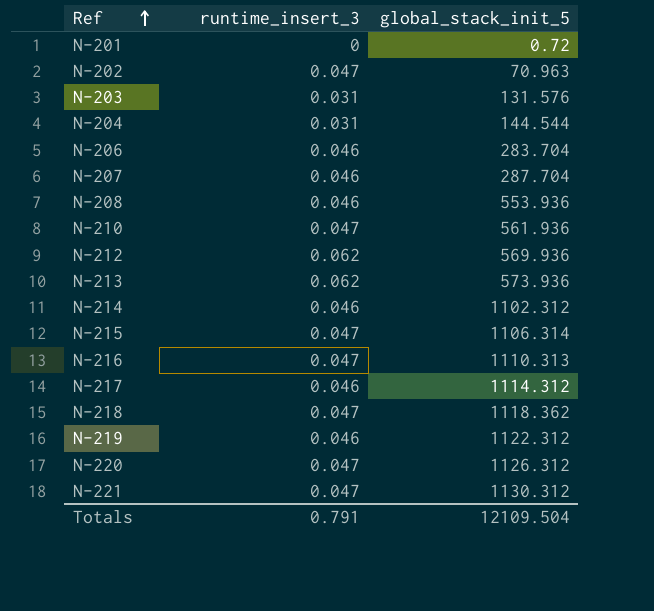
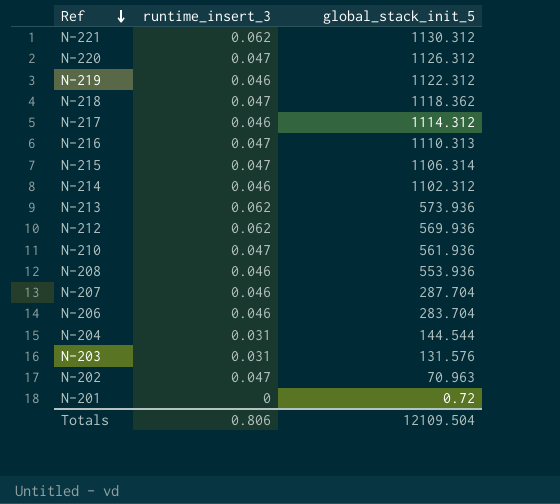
row order: Ref ascending -> Ref descending
N-221 | runtime_insert_3: 0.047 -> 0.062
Totals | runtime_insert_3: 0.791 -> 0.806

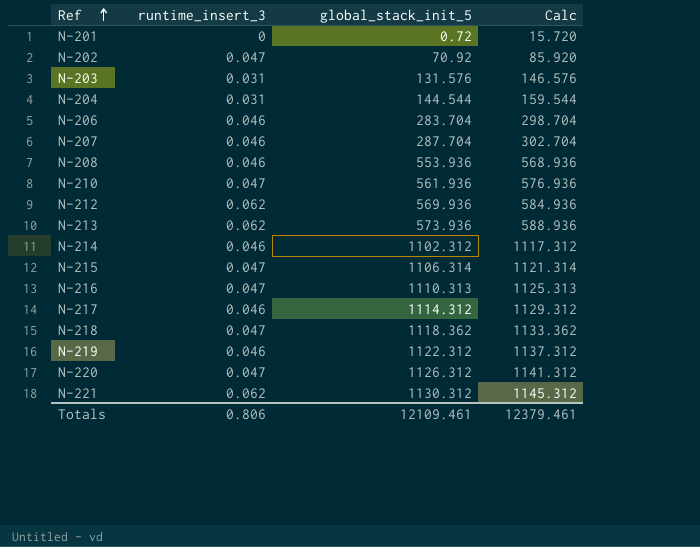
row order: Ref descending -> Ref ascending
column Calc | formula: none -> [global_stack_init_5] + 15
N-202 | global_stack_init_5: 70.963 -> 70.92
Totals | global_stack_init_5: 12109.504 -> 12109.461

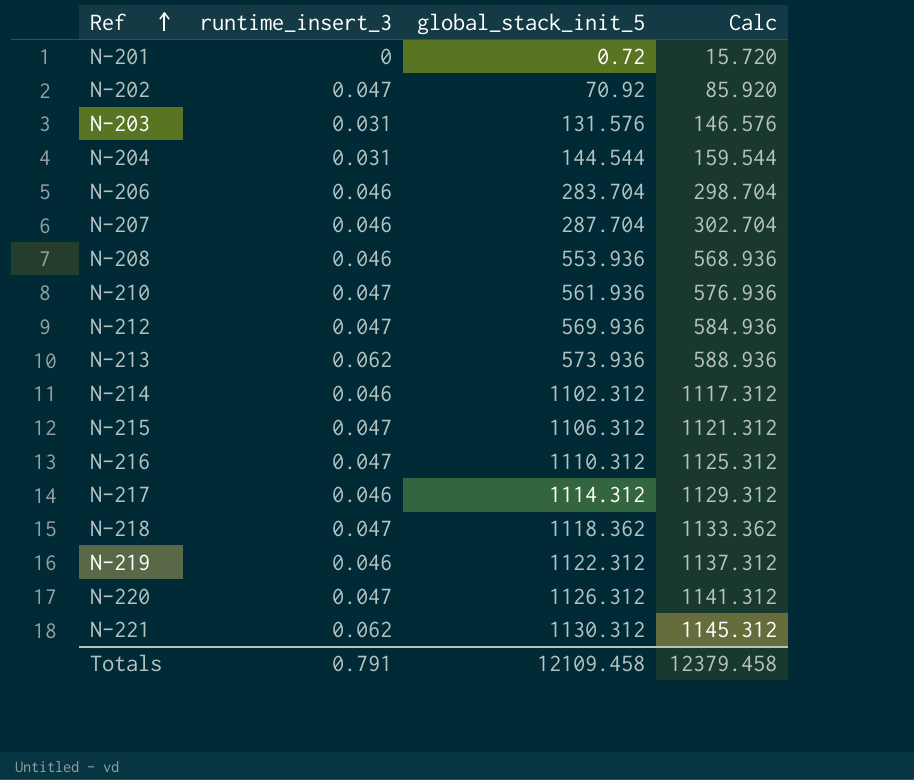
N-212 | runtime_insert_3: 0.062 -> 0.047
N-215 | global_stack_init_5: 1106.314 -> 1106.312
N-215 | Calc: 1121.314 -> 1121.312
N-216 | global_stack_init_5: 1110.313 -> 1110.312
N-216 | Calc: 1125.313 -> 1125.312
Totals | runtime_insert_3: 0.806 -> 0.791
Totals | global_stack_init_5: 12109.461 -> 12109.458
Totals | Calc: 12379.461 -> 12379.458

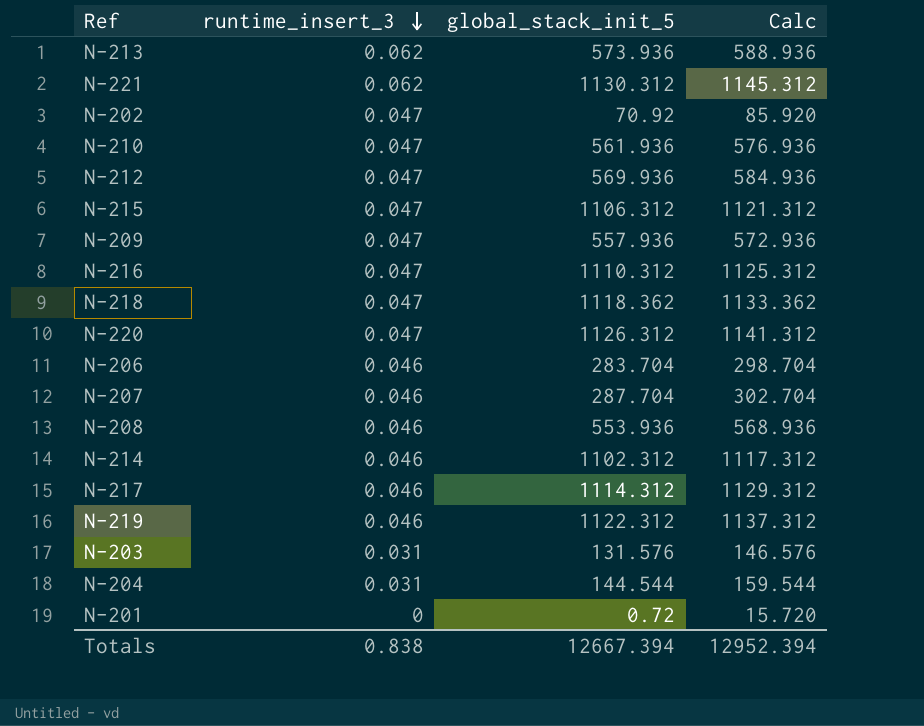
row order: Ref ascending -> runtime_insert_3 descending
row N-209: none -> 0.047 | 557.936 | 572.936
Totals | runtime_insert_3: 0.791 -> 0.838
Totals | global_stack_init_5: 12109.458 -> 12667.394
Totals | Calc: 12379.458 -> 12952.394

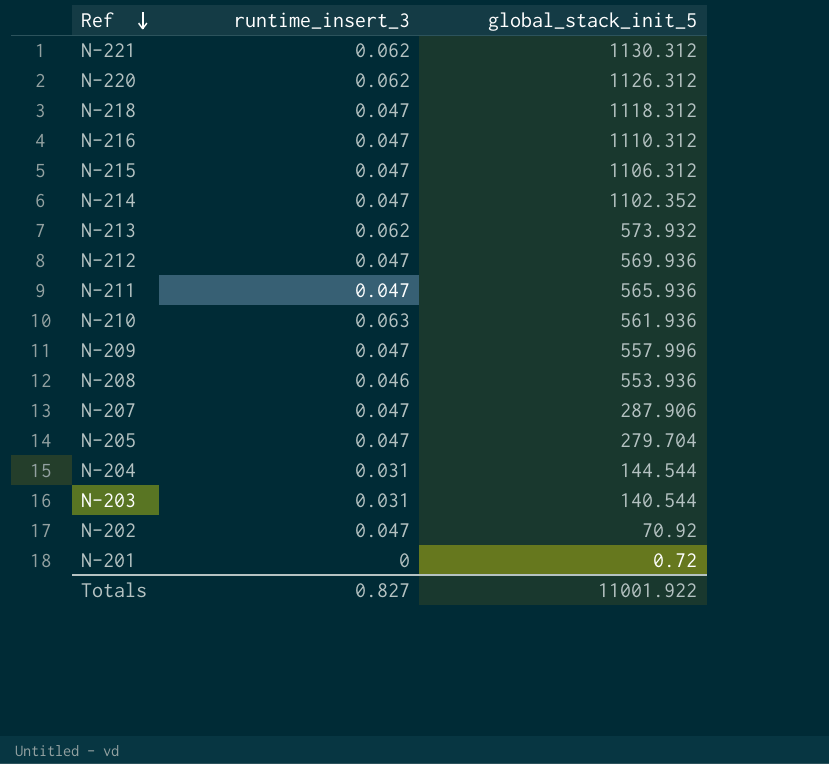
row order: runtime_insert_3 descending -> Ref descending
column Calc | formula: [global_stack_init_5] + 15 -> none
row N-206: 0.046 | 283.704 | 298.704 -> none
row N-217: 0.046 | 1114.312 | 1129.312 -> none
row N-219: 0.046 | 1122.312 | 1137.312 -> none
N-220 | runtime_insert_3: 0.047 -> 0.062
N-218 | global_stack_init_5: 1118.362 -> 1118.312
N-214 | runtime_insert_3: 0.046 -> 0.047
N-214 | global_stack_init_5: 1102.312 -> 1102.352
N-213 | global_stack_init_5: 573.936 -> 573.932
row N-211: none -> 0.047 | 565.936
N-210 | runtime_insert_3: 0.047 -> 0.063
N-209 | global_stack_init_5: 557.936 -> 557.996
N-207 | runtime_insert_3: 0.046 -> 0.047
N-207 | global_stack_init_5: 287.704 -> 287.906
row N-205: none -> 0.047 | 279.704
N-203 | global_stack_init_5: 131.576 -> 140.544
Totals | runtime_insert_3: 0.838 -> 0.827
Totals | global_stack_init_5: 12667.394 -> 11001.922

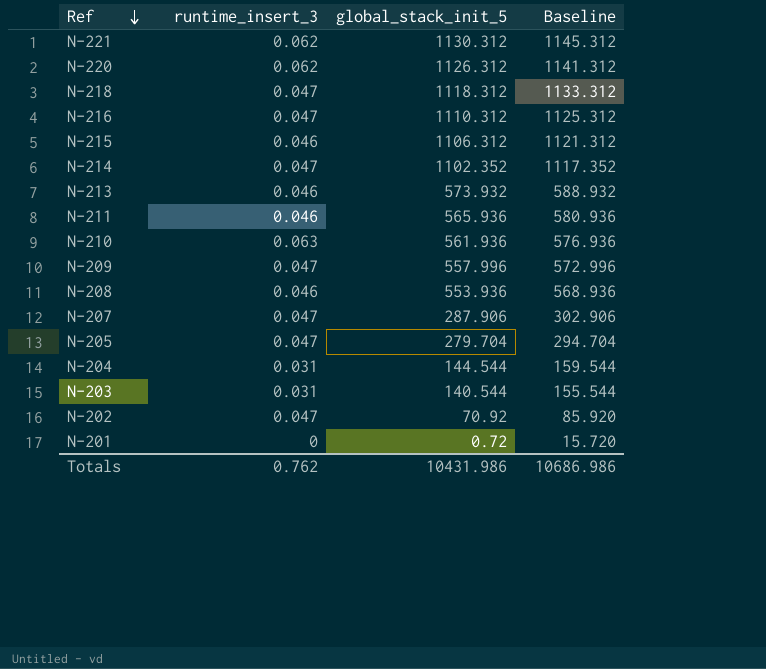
column Baseline | formula: none -> [global_stack_init_5] + 15
row N-212: 0.047 | 569.936 -> none
N-215 | runtime_insert_3: 0.047 -> 0.046
N-213 | runtime_insert_3: 0.062 -> 0.046
N-211 | runtime_insert_3: 0.047 -> 0.046
Totals | runtime_insert_3: 0.827 -> 0.762
Totals | global_stack_init_5: 11001.922 -> 10431.986

